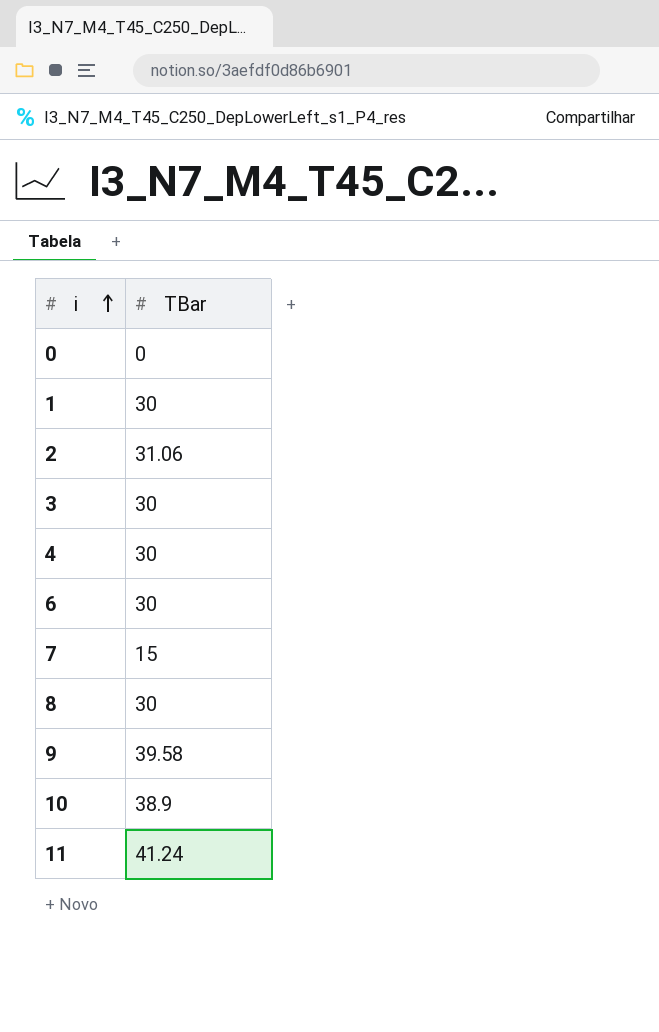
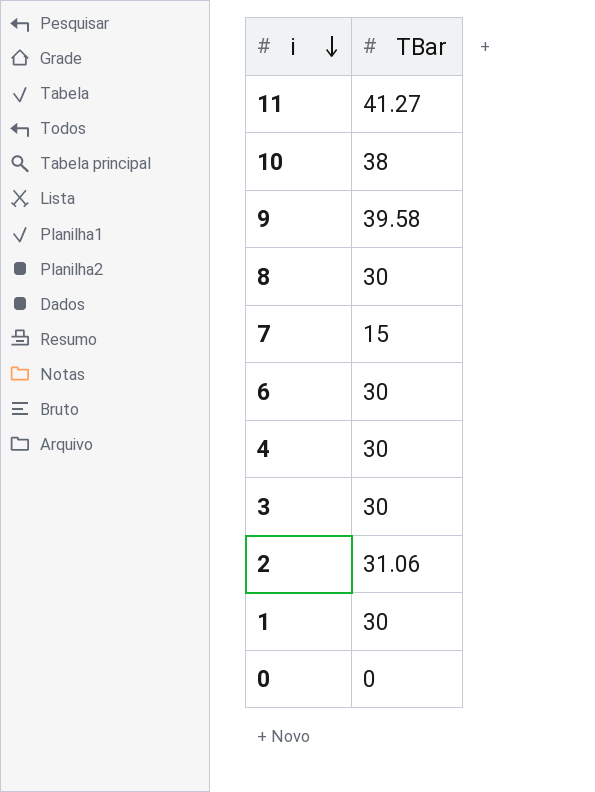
row order: i ascending -> i descending
11 | TBar: 41.24 -> 41.27
10 | TBar: 38.9 -> 38

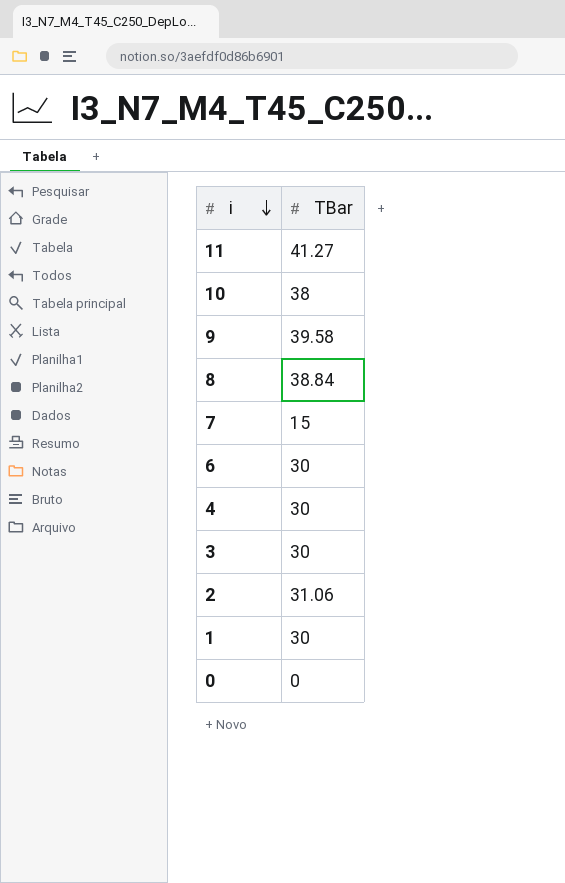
8 | TBar: 30 -> 38.84

